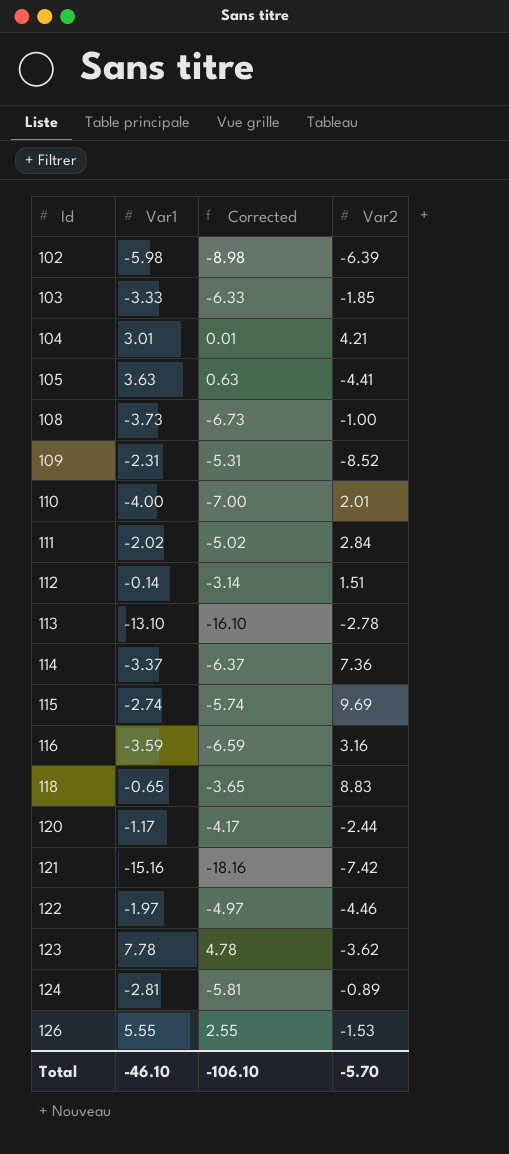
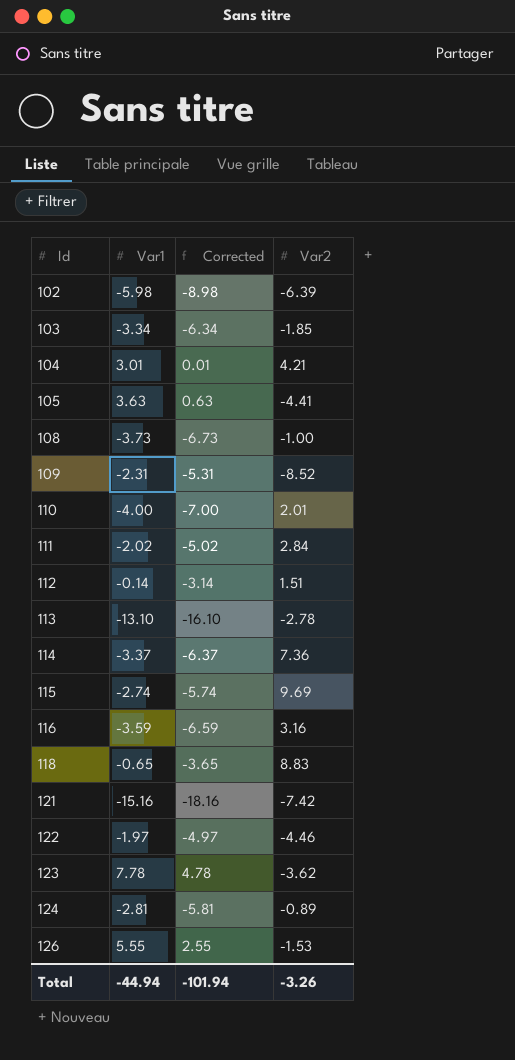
row 120: -1.17 | -4.17 | -2.44 -> none
103 | Var1: -3.33 -> -3.34
103 | Corrected: -6.33 -> -6.34
Total | Var1: -46.10 -> -44.94
Total | Corrected: -106.10 -> -101.94
Total | Var2: -5.70 -> -3.26

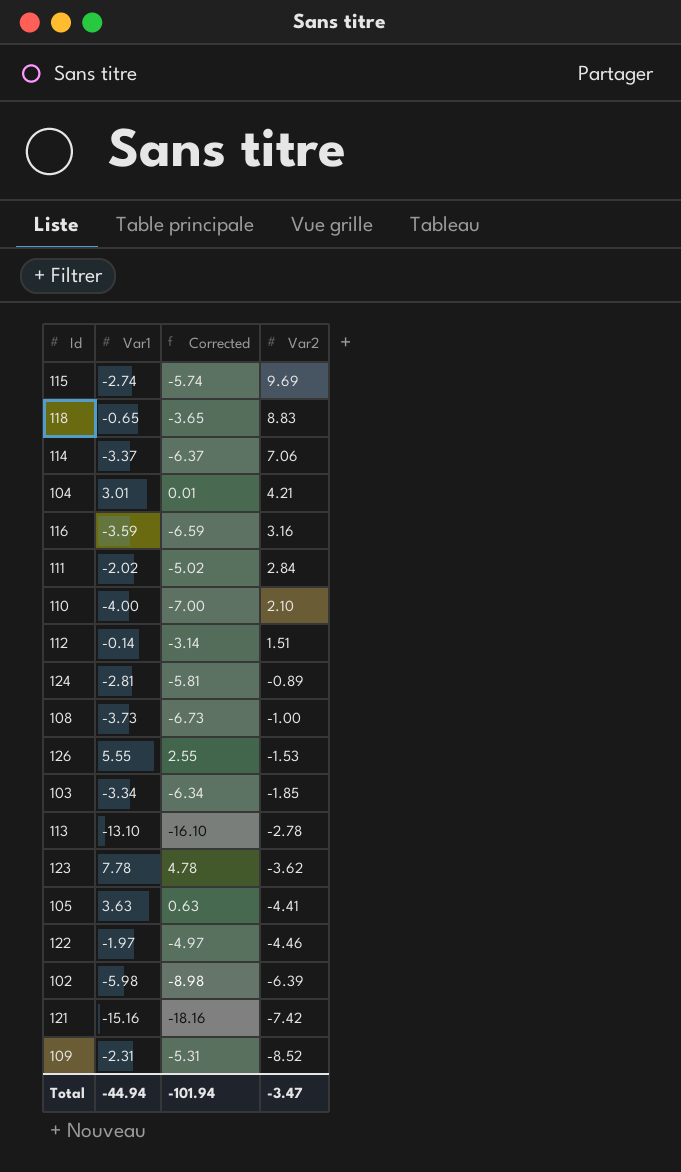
row order: Id ascending -> Var2 descending
114 | Var2: 7.36 -> 7.06
110 | Var2: 2.01 -> 2.10
Total | Var2: -3.26 -> -3.47

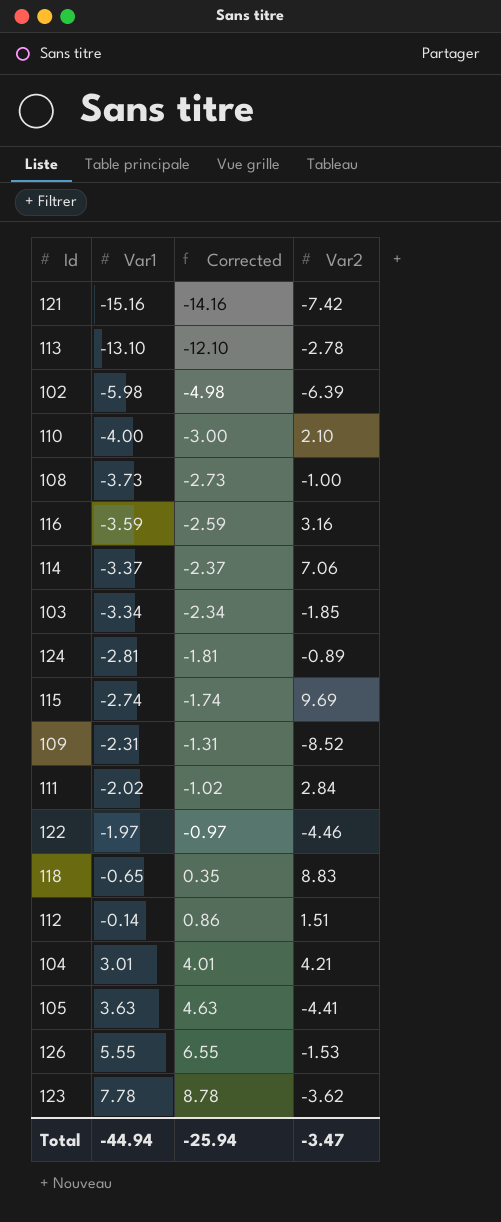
row order: Var2 descending -> Var1 ascending
column Corrected | formula: [Var1] - 3 -> [Var1] + 1
Total | Corrected: -101.94 -> -25.94

